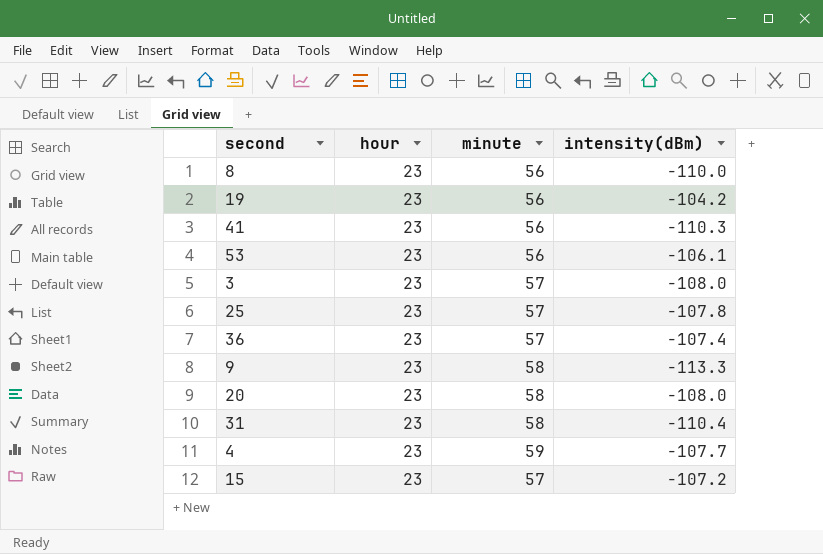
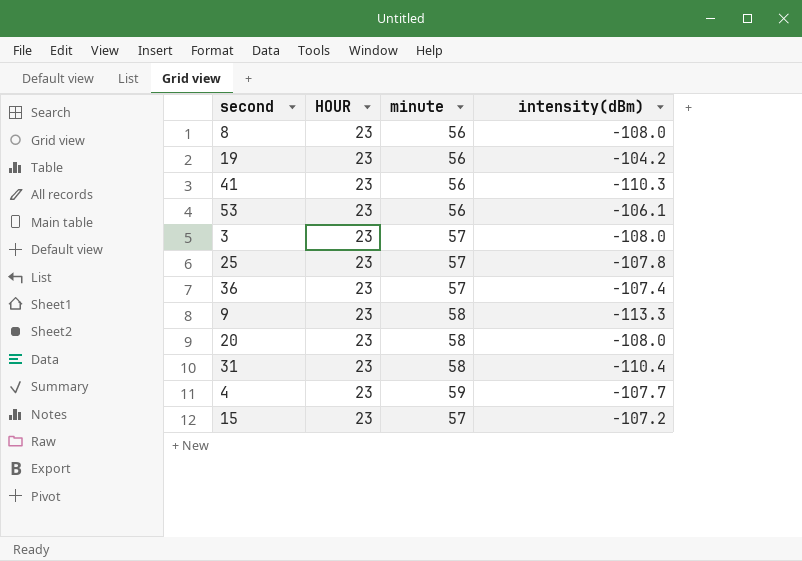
column name: hour -> HOUR
8 | intensity(dBm): -110.0 -> -108.0

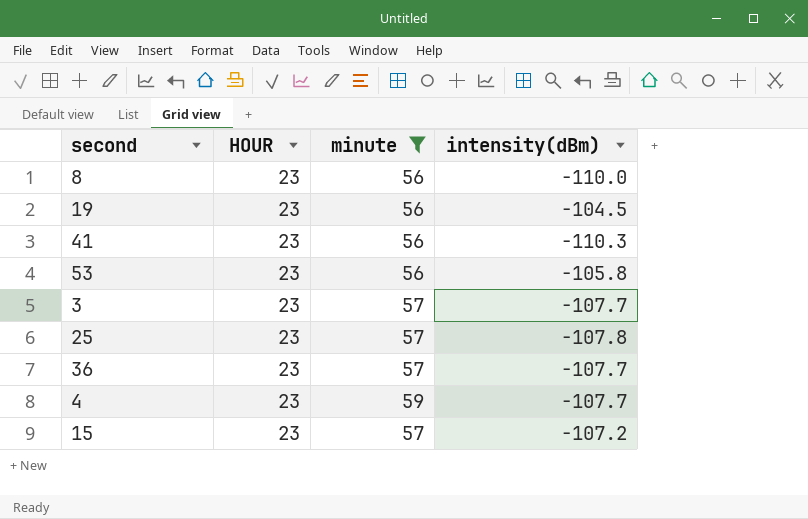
filter: none -> minute != 58
8 | intensity(dBm): -108.0 -> -110.0
19 | intensity(dBm): -104.2 -> -104.5
53 | intensity(dBm): -106.1 -> -105.8
3 | intensity(dBm): -108.0 -> -107.7
36 | intensity(dBm): -107.4 -> -107.7

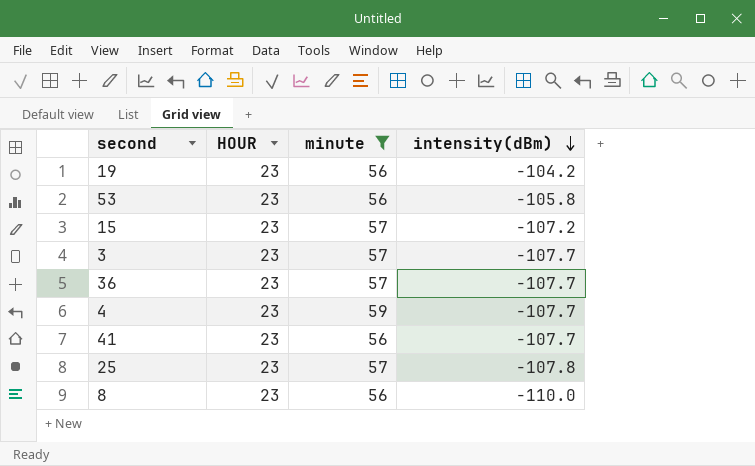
row order: none -> intensity(dBm) descending
19 | intensity(dBm): -104.5 -> -104.2
41 | intensity(dBm): -110.3 -> -107.7

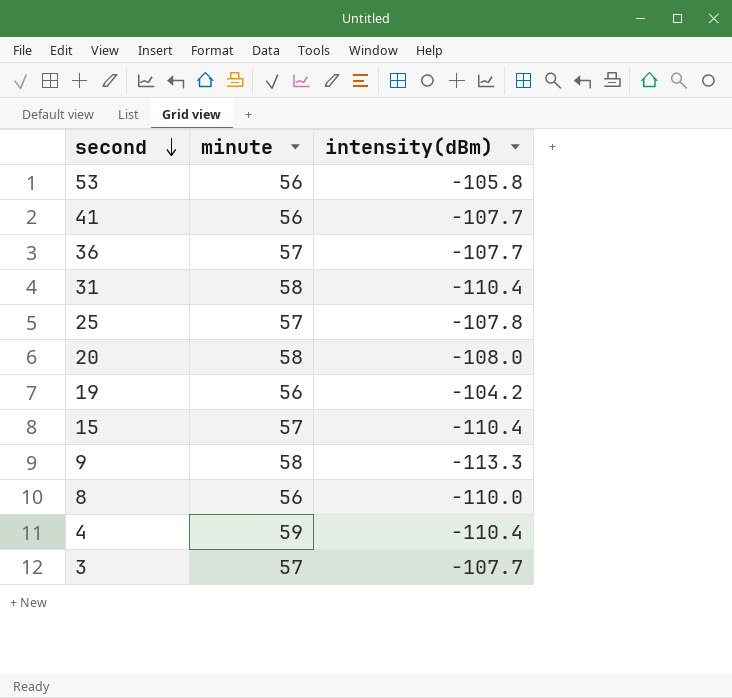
filter: minute != 58 -> none
row order: intensity(dBm) descending -> second descending
column HOUR | position: 2 -> none
15 | intensity(dBm): -107.2 -> -110.4
4 | intensity(dBm): -107.7 -> -110.4

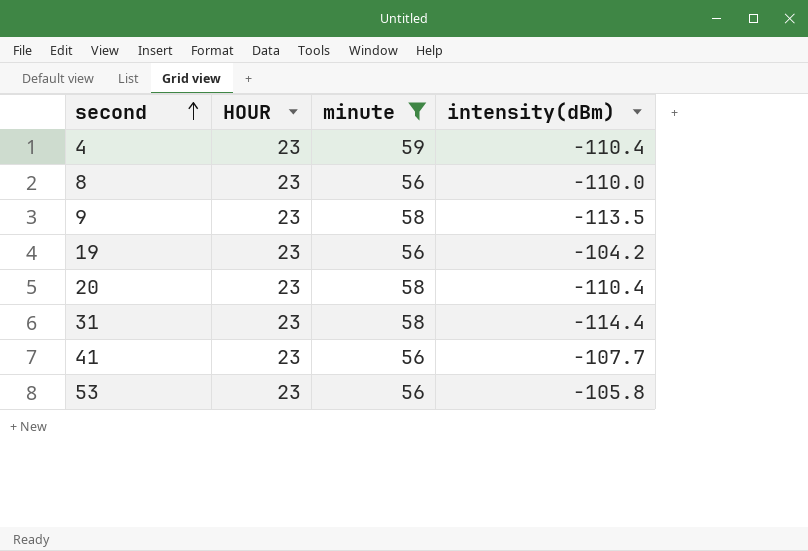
filter: none -> minute != 57
row order: second descending -> second ascending
column HOUR | position: none -> 2
9 | intensity(dBm): -113.3 -> -113.5
20 | intensity(dBm): -108.0 -> -110.4
31 | intensity(dBm): -110.4 -> -114.4

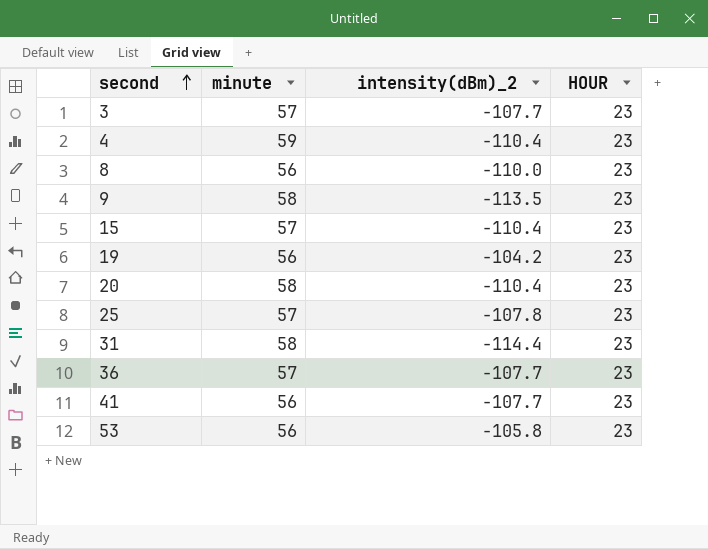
filter: minute != 57 -> none
column name: intensity(dBm) -> intensity(dBm)_2
column HOUR | position: 2 -> 4

